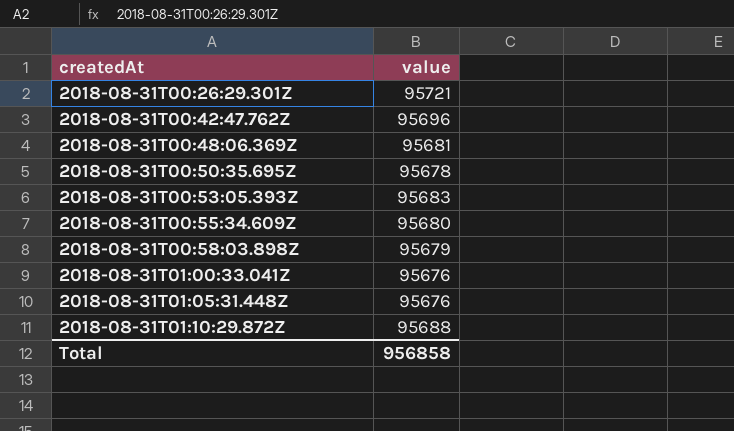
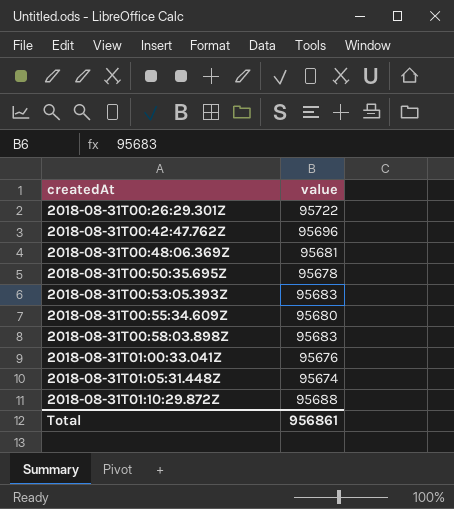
2018-08-31T00:26:29.301Z | value: 95721 -> 95722
2018-08-31T00:58:03.898Z | value: 95679 -> 95683
2018-08-31T01:05:31.448Z | value: 95676 -> 95674
Total | value: 956858 -> 956861

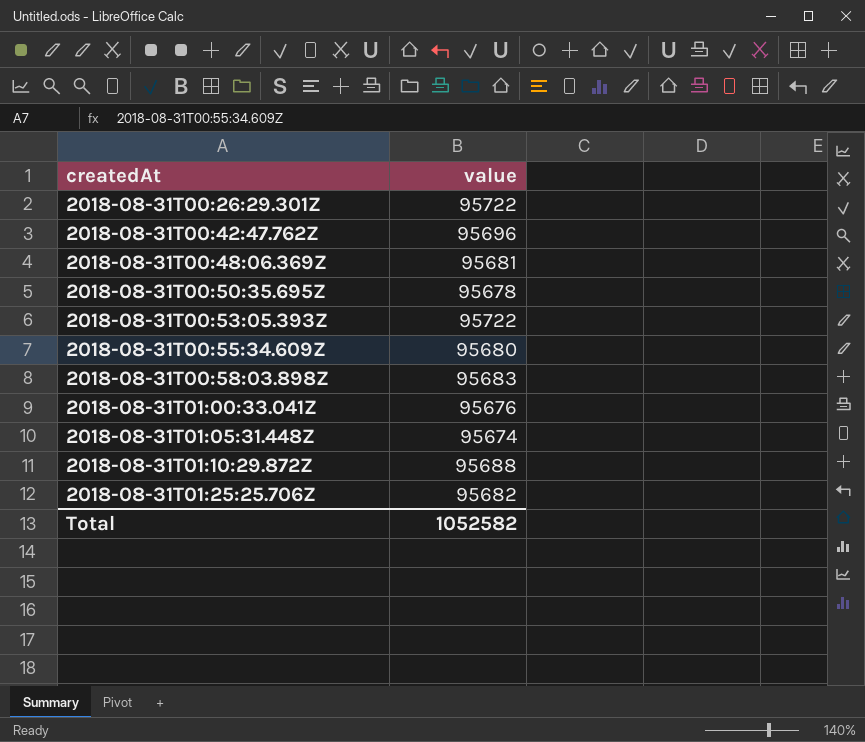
2018-08-31T00:53:05.393Z | value: 95683 -> 95722
row 2018-08-31T01:25:25.706Z: none -> 95682
Total | value: 956861 -> 1052582

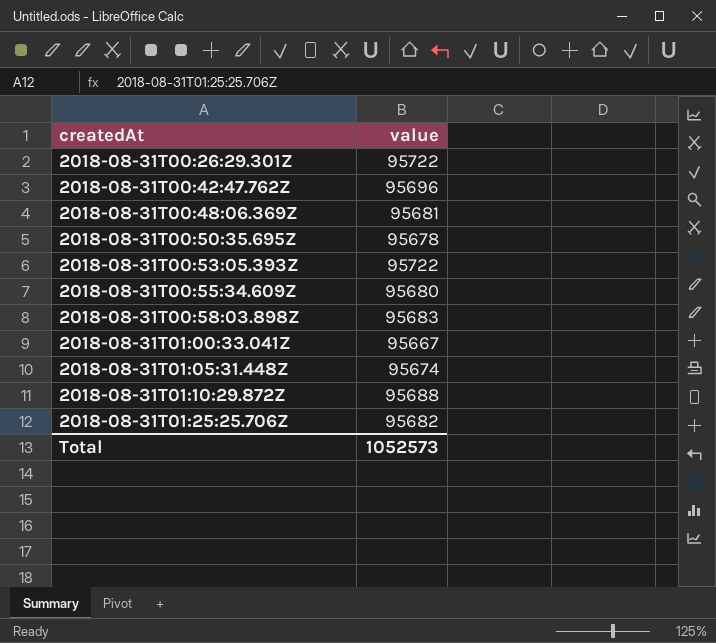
2018-08-31T01:00:33.041Z | value: 95676 -> 95667
Total | value: 1052582 -> 1052573

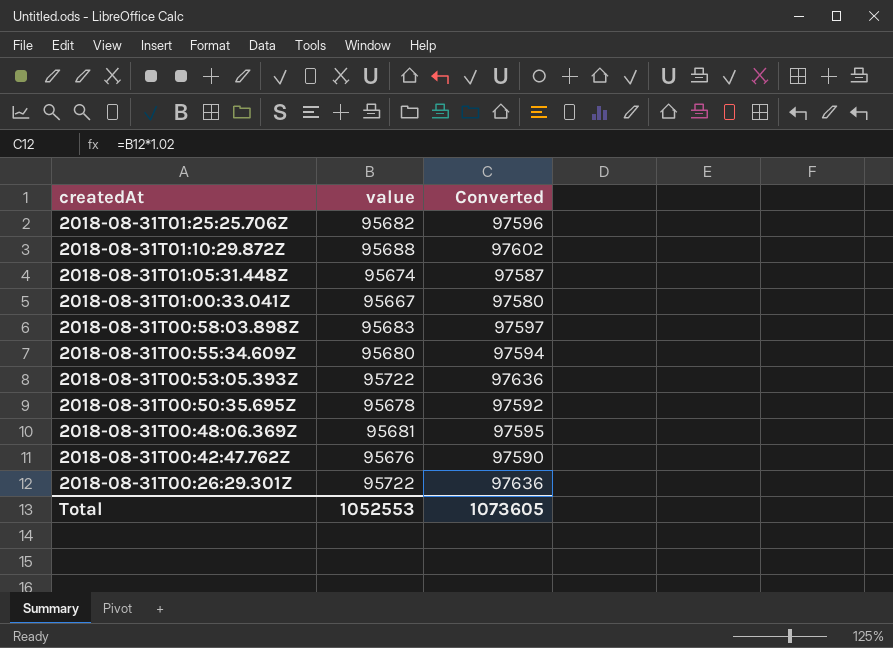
row order: createdAt ascending -> createdAt descending
column Converted | formula: none -> [value] * 1.02
2018-08-31T00:42:47.762Z | value: 95696 -> 95676
Total | value: 1052573 -> 1052553

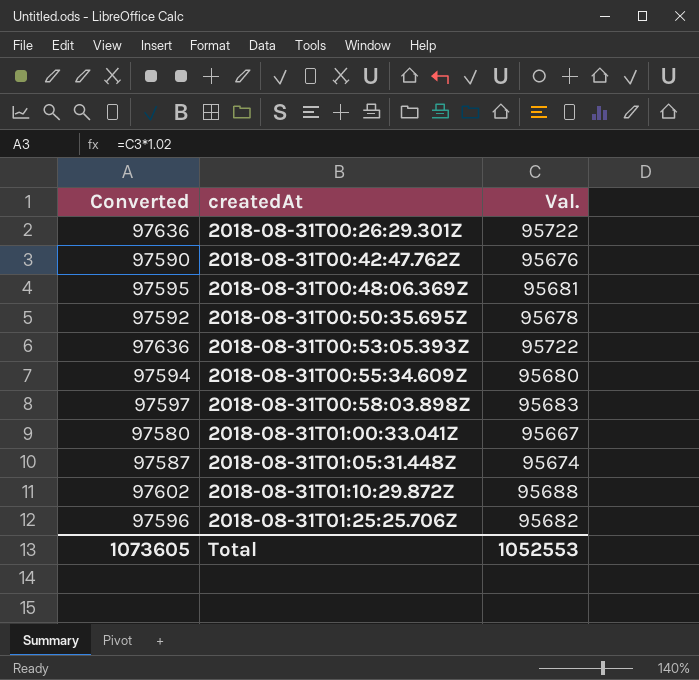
row order: createdAt descending -> createdAt ascending
column Converted | position: 3 -> 1
column name: value -> Val.

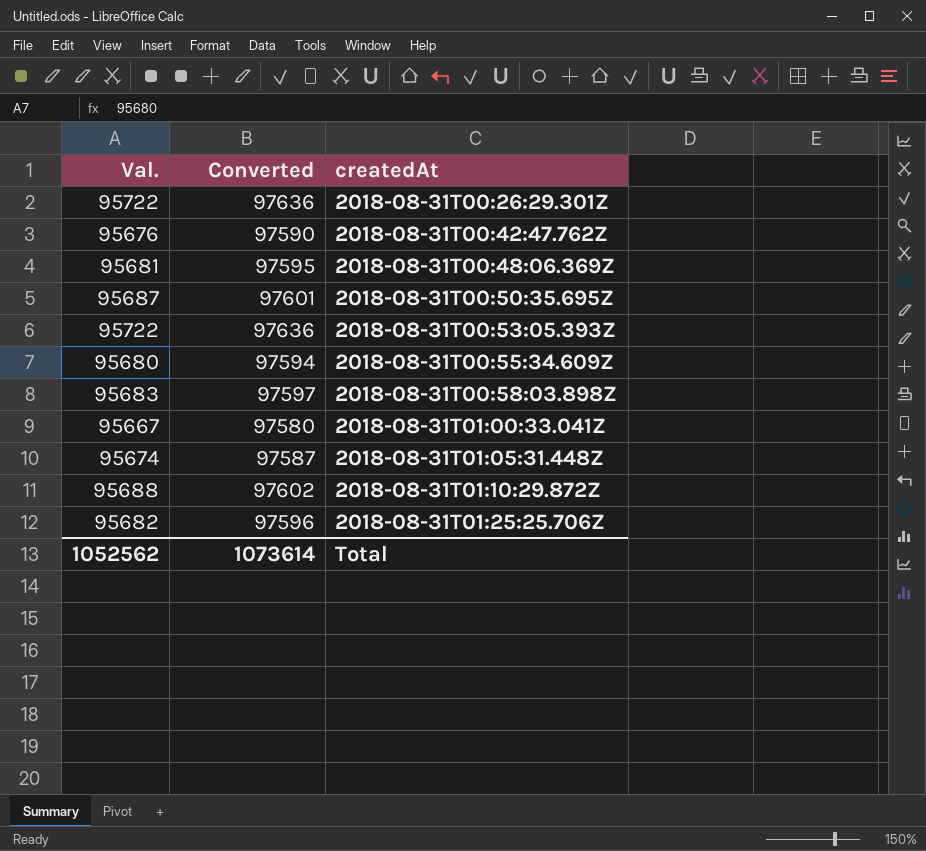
column Val. | position: 3 -> 1
2018-08-31T00:50:35.695Z | Val.: 95678 -> 95687
2018-08-31T00:50:35.695Z | Converted: 97592 -> 97601
Total | Val.: 1052553 -> 1052562
Total | Converted: 1073605 -> 1073614

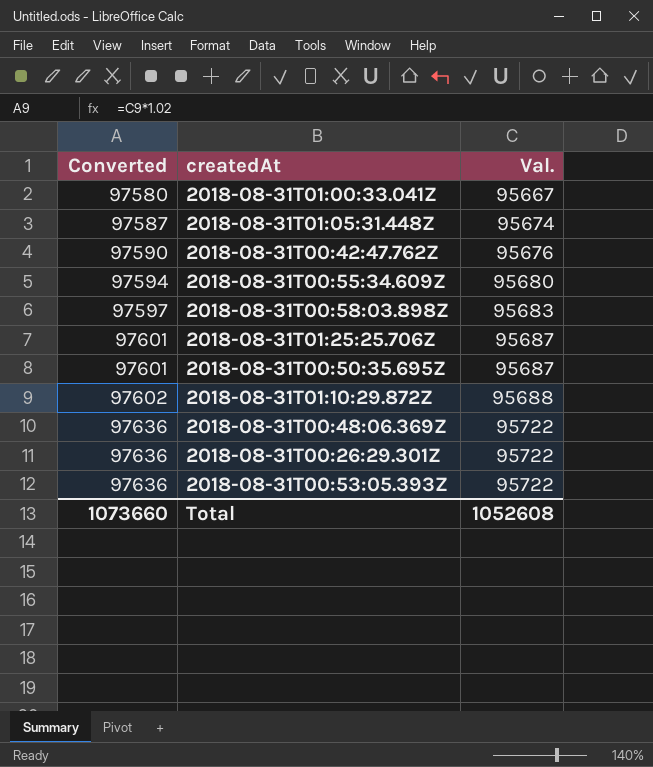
row order: createdAt ascending -> Converted ascending
column Val. | position: 1 -> 3
2018-08-31T01:25:25.706Z | Converted: 97596 -> 97601
2018-08-31T01:25:25.706Z | Val.: 95682 -> 95687
2018-08-31T00:48:06.369Z | Converted: 97595 -> 97636
2018-08-31T00:48:06.369Z | Val.: 95681 -> 95722
Total | Converted: 1073614 -> 1073660
Total | Val.: 1052562 -> 1052608

